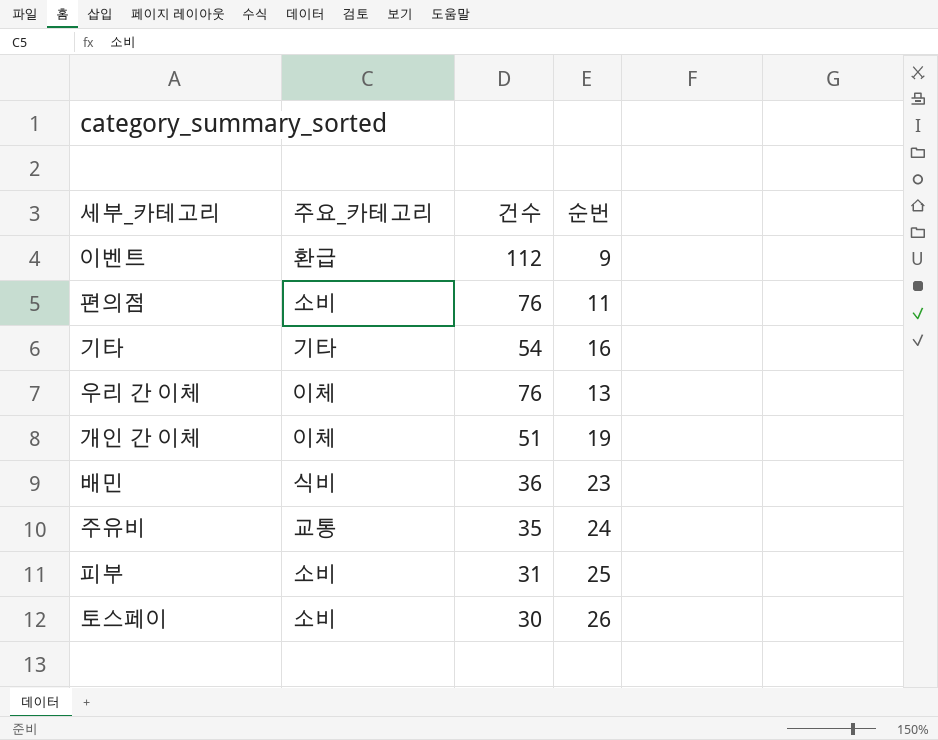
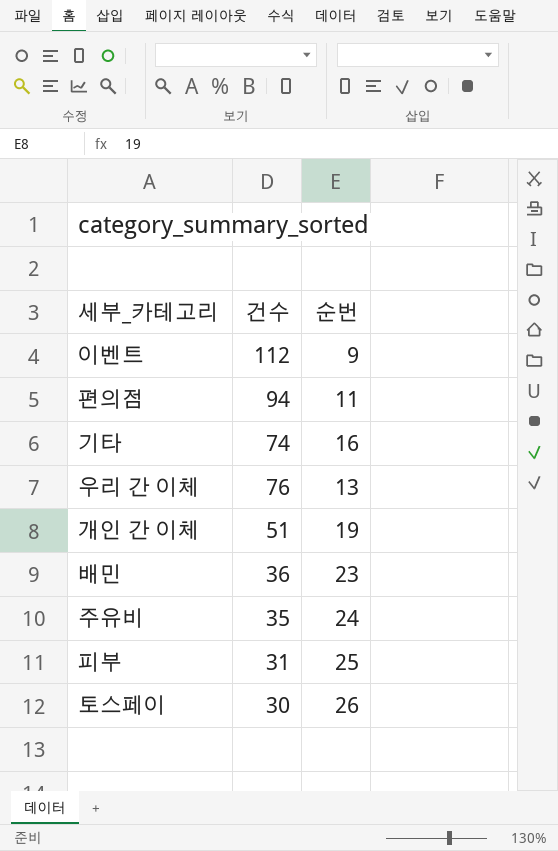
column 주요_카테고리 | position: 2 -> none
편의점 | 건수: 76 -> 94
기타 | 건수: 54 -> 74

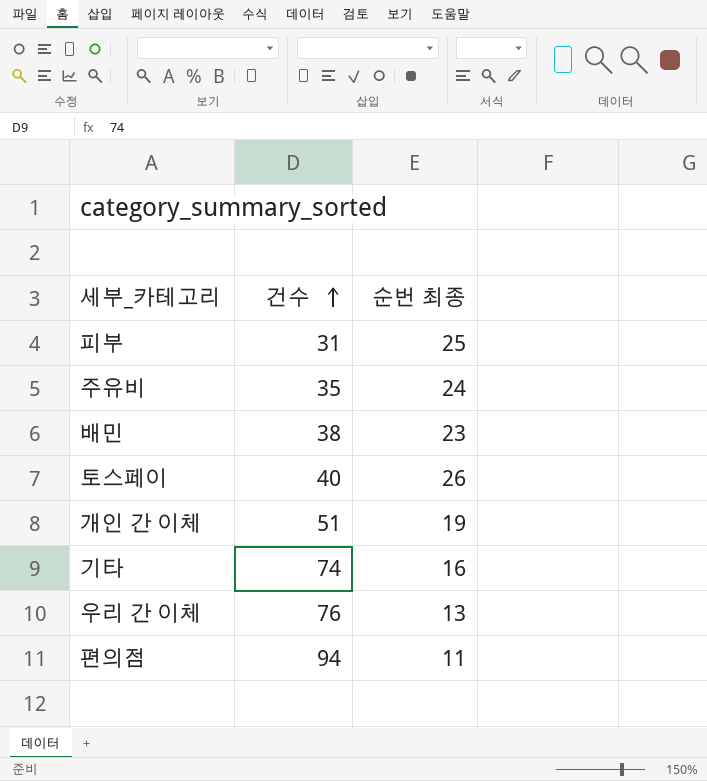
row order: none -> 건수 ascending
column name: 순번 -> 순번 최종
row 이벤트: 112 | 9 -> none
배민 | 건수: 36 -> 38
토스페이 | 건수: 30 -> 40

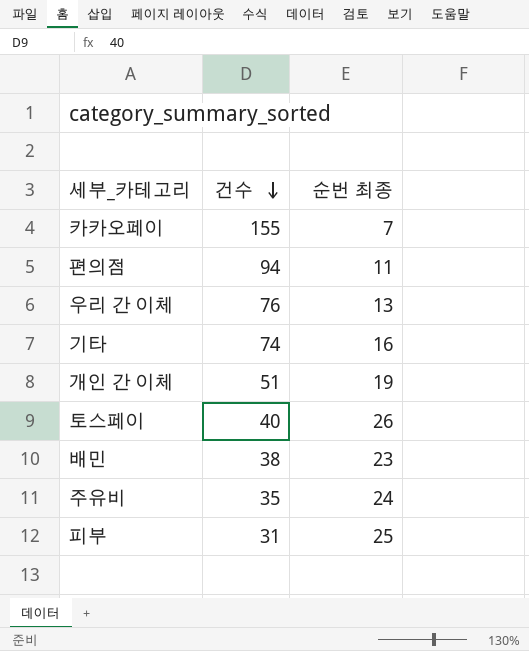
row order: 건수 ascending -> 건수 descending
row 카카오페이: none -> 155 | 7

